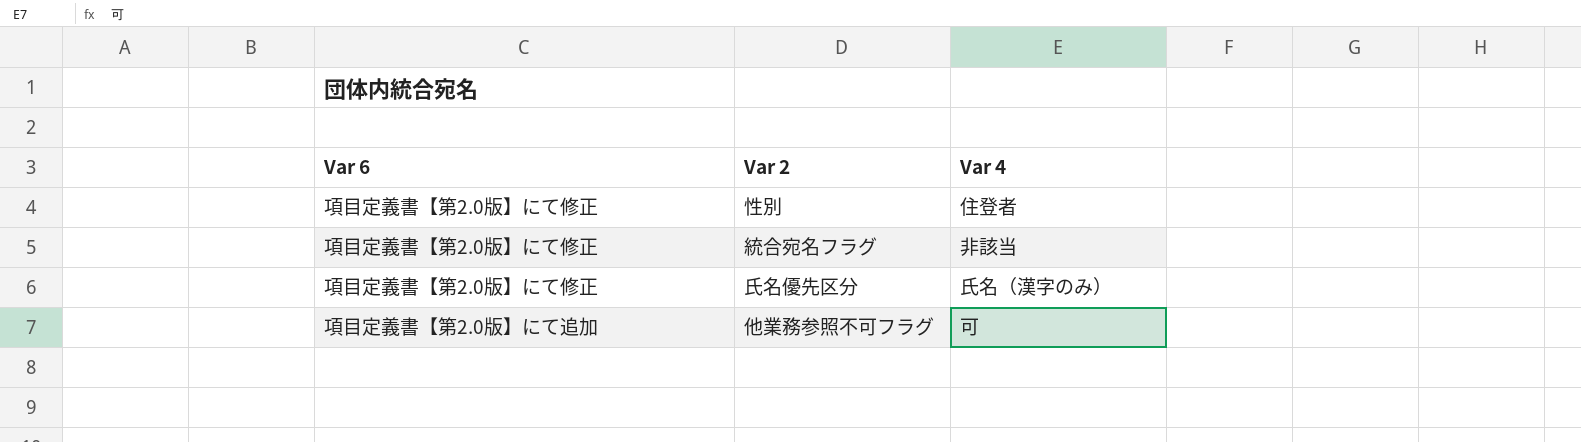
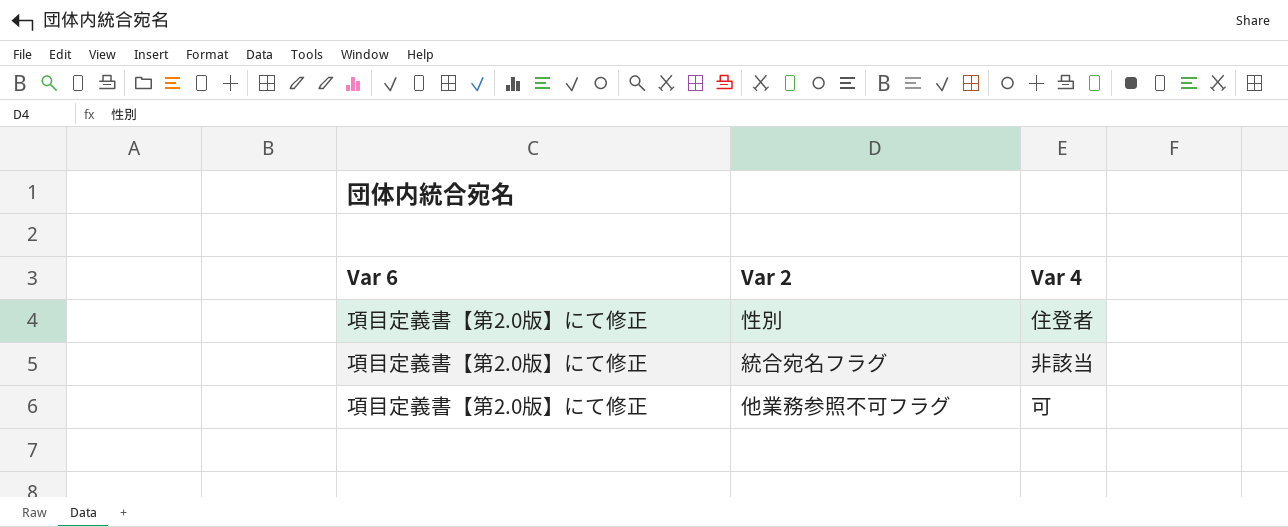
row 氏名優先区分: 項目定義書【第2.0版】にて修正 | 氏名（漢字のみ） -> none
他業務参照不可フラグ | Var 6: 項目定義書【第2.0版】にて追加 -> 項目定義書【第2.0版】にて修正

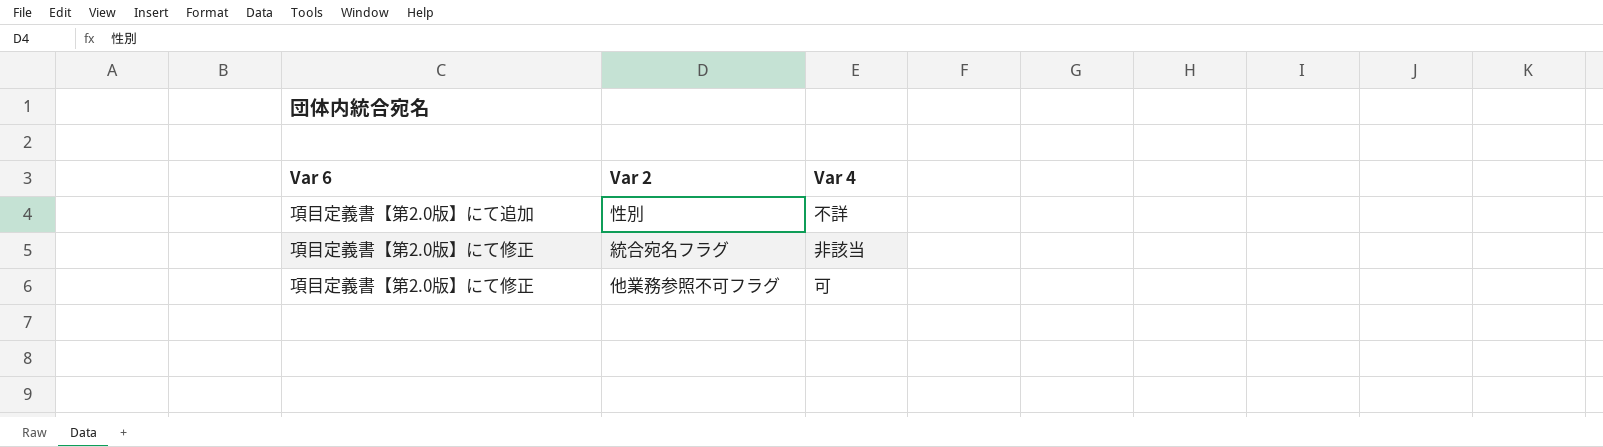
性別 | Var 6: 項目定義書【第2.0版】にて修正 -> 項目定義書【第2.0版】にて追加
性別 | Var 4: 住登者 -> 不詳

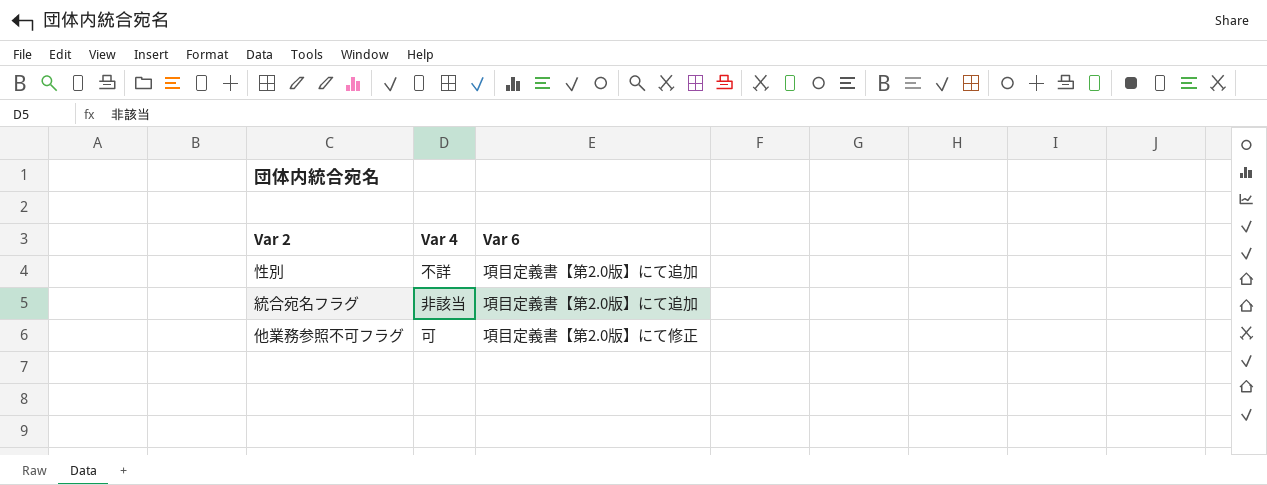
column Var 6 | position: 1 -> 3
統合宛名フラグ | Var 6: 項目定義書【第2.0版】にて修正 -> 項目定義書【第2.0版】にて追加

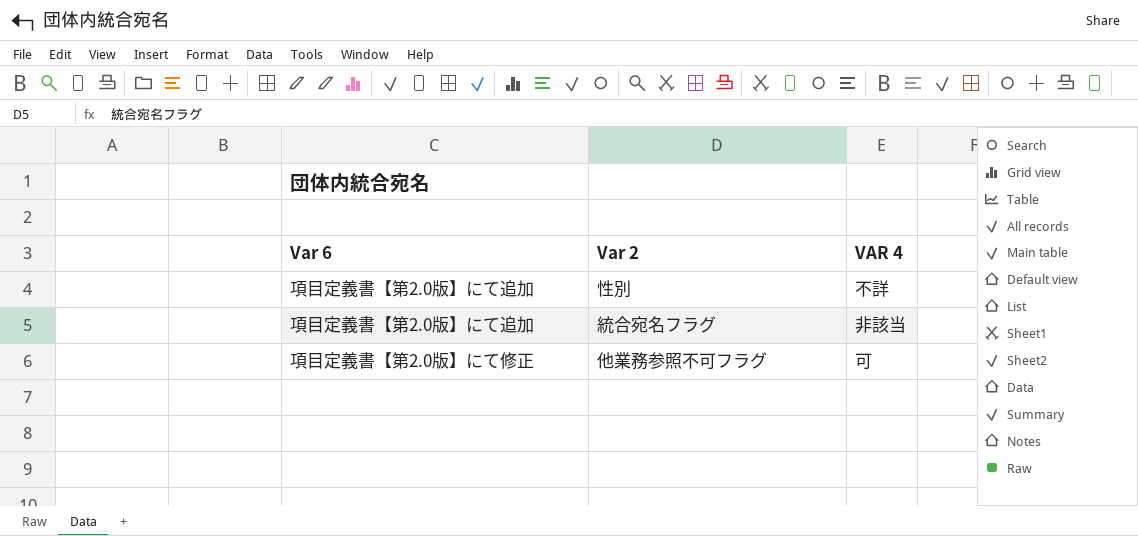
column Var 6 | position: 3 -> 1
column name: Var 4 -> VAR 4

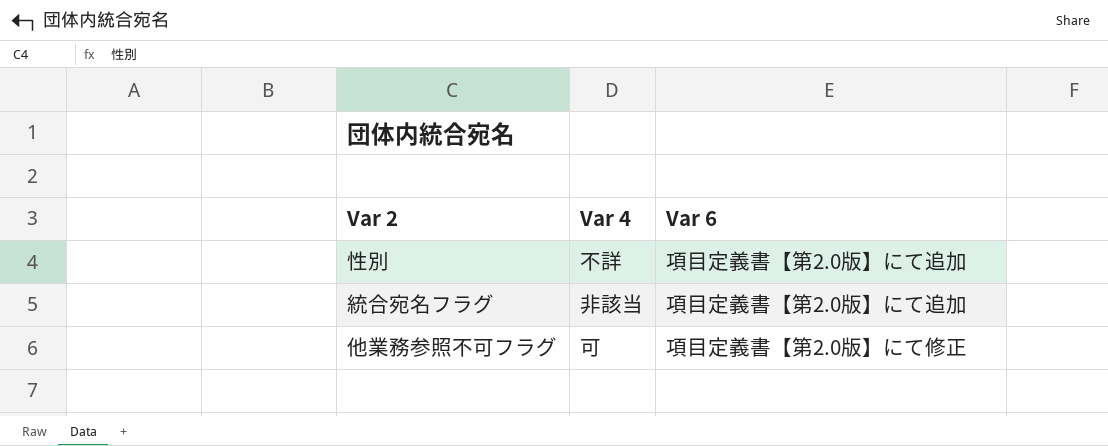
column name: VAR 4 -> Var 4
column Var 6 | position: 1 -> 3

